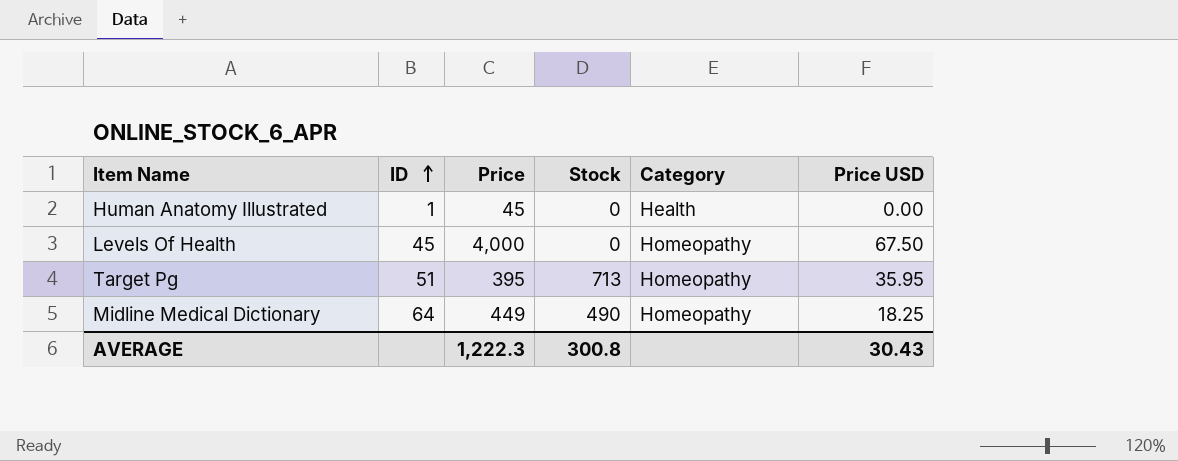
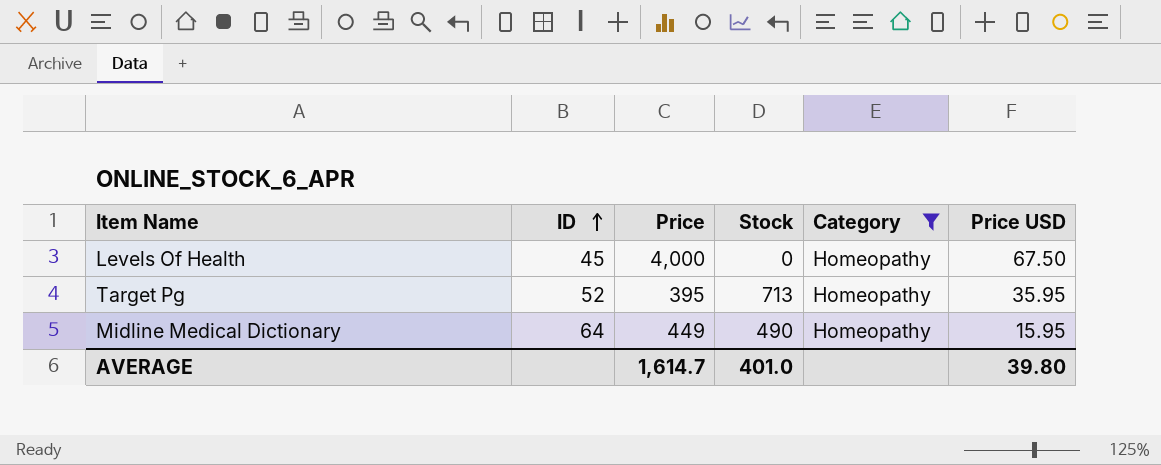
filter: none -> Category = Homeopathy
Target Pg | ID: 51 -> 52
Midline Medical Dictionary | Price USD: 18.25 -> 15.95
AVERAGE | Price: 1,222.3 -> 1,614.7
AVERAGE | Stock: 300.8 -> 401.0
AVERAGE | Price USD: 30.43 -> 39.80

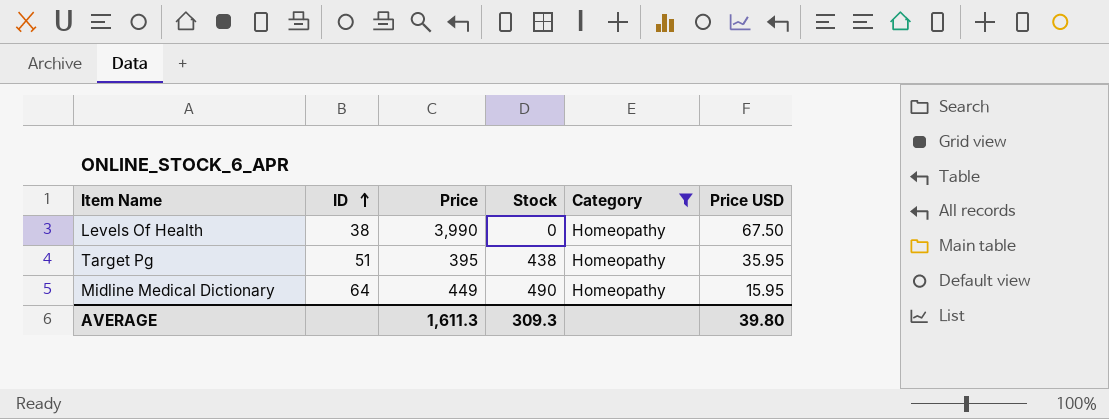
Levels Of Health | ID: 45 -> 38
Levels Of Health | Price: 4,000 -> 3,990
Target Pg | ID: 52 -> 51
Target Pg | Stock: 713 -> 438
AVERAGE | Price: 1,614.7 -> 1,611.3
AVERAGE | Stock: 401.0 -> 309.3

